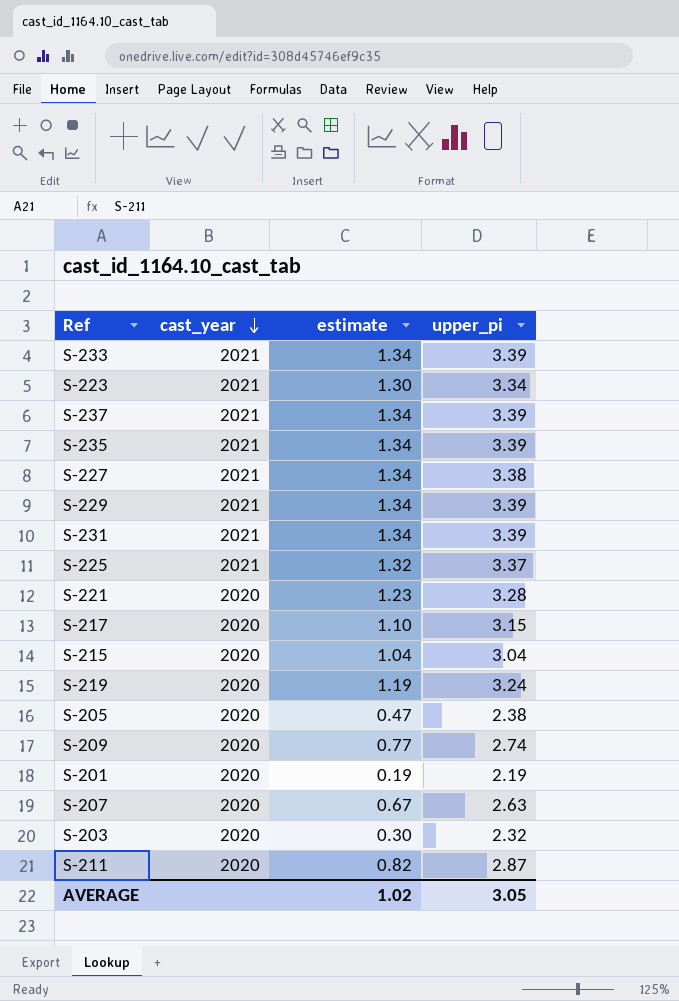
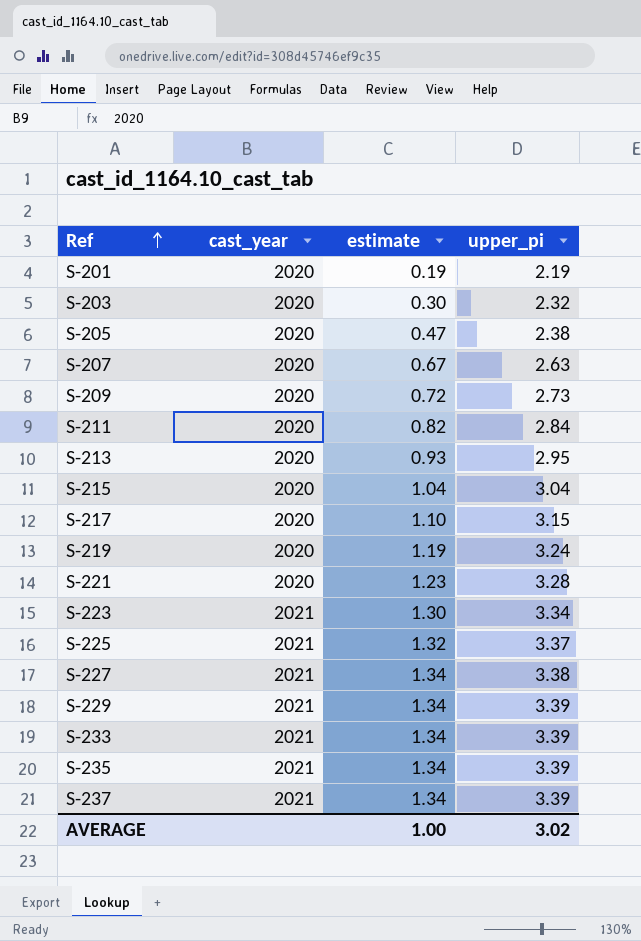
row order: cast_year descending -> Ref ascending
row S-231: 2021 | 1.34 | 3.39 -> none
S-209 | estimate: 0.77 -> 0.72
S-209 | upper_pi: 2.74 -> 2.73
S-211 | upper_pi: 2.87 -> 2.84
row S-213: none -> 2020 | 0.93 | 2.95
AVERAGE | estimate: 1.02 -> 1.00
AVERAGE | upper_pi: 3.05 -> 3.02

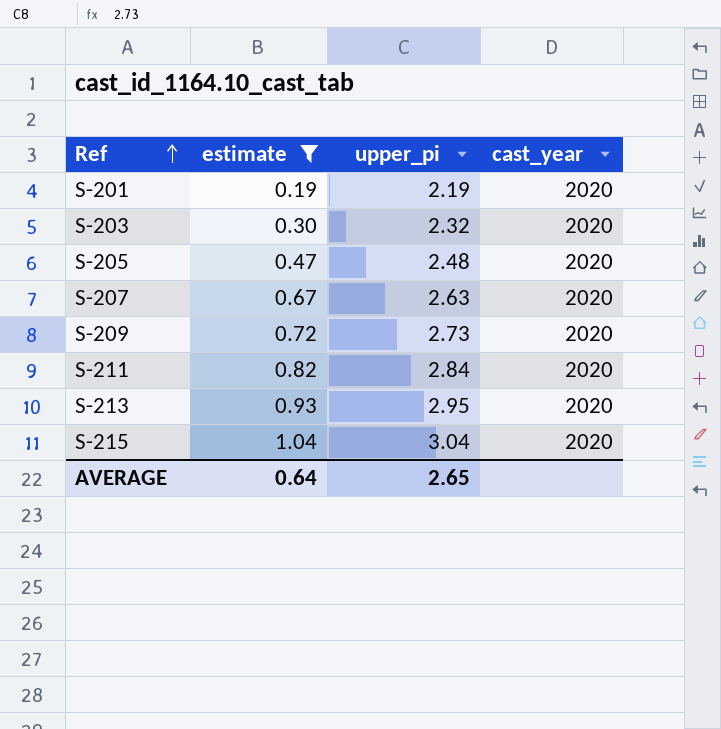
filter: none -> estimate <= 1.04
column cast_year | position: 2 -> 4
S-205 | upper_pi: 2.38 -> 2.48
AVERAGE | estimate: 1.00 -> 0.64
AVERAGE | upper_pi: 3.02 -> 2.65

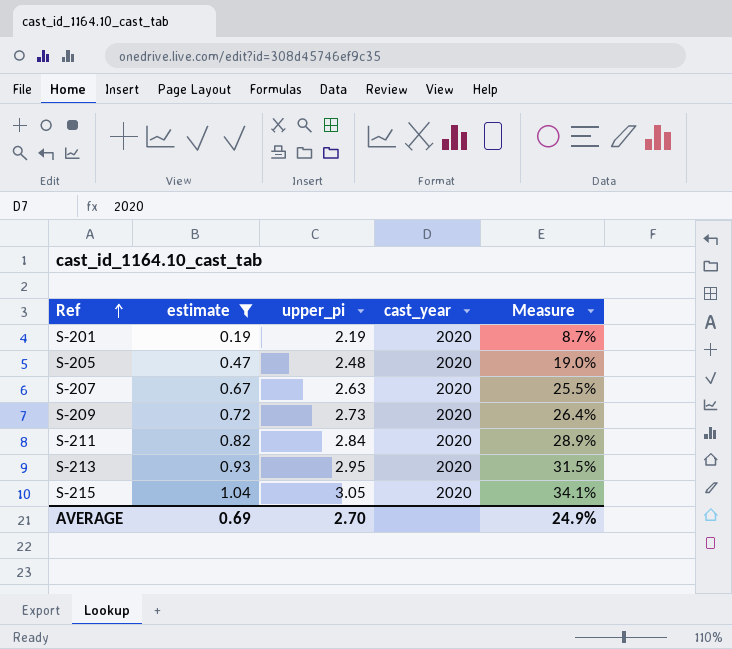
column Measure | formula: none -> [estimate] / [upper_pi]
row S-203: 0.30 | 2.32 | 2020 -> none
S-215 | upper_pi: 3.04 -> 3.05
AVERAGE | estimate: 0.64 -> 0.69
AVERAGE | upper_pi: 2.65 -> 2.70

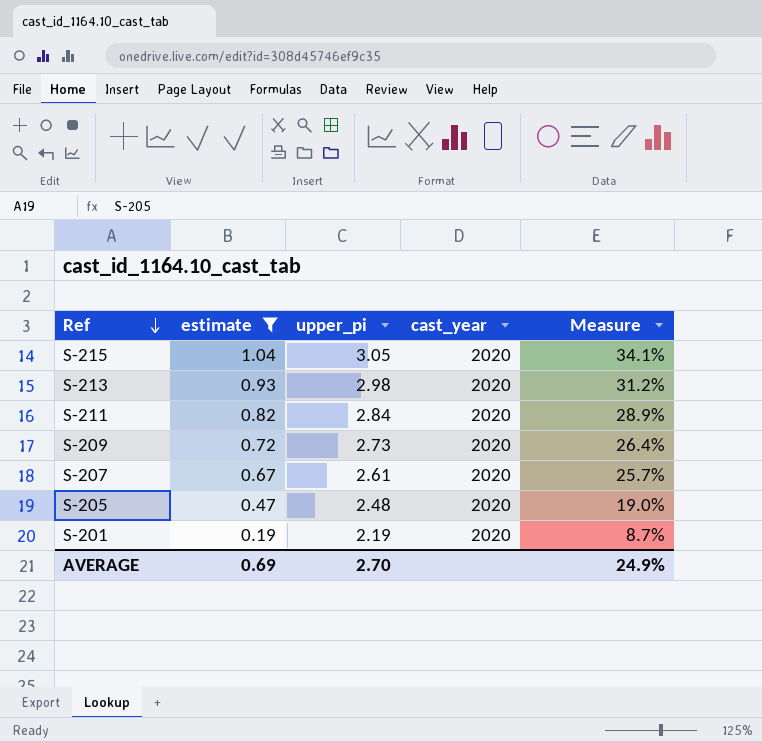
row order: Ref ascending -> Ref descending
S-213 | upper_pi: 2.95 -> 2.98
S-213 | Measure: 31.5% -> 31.2%
S-207 | upper_pi: 2.63 -> 2.61
S-207 | Measure: 25.5% -> 25.7%

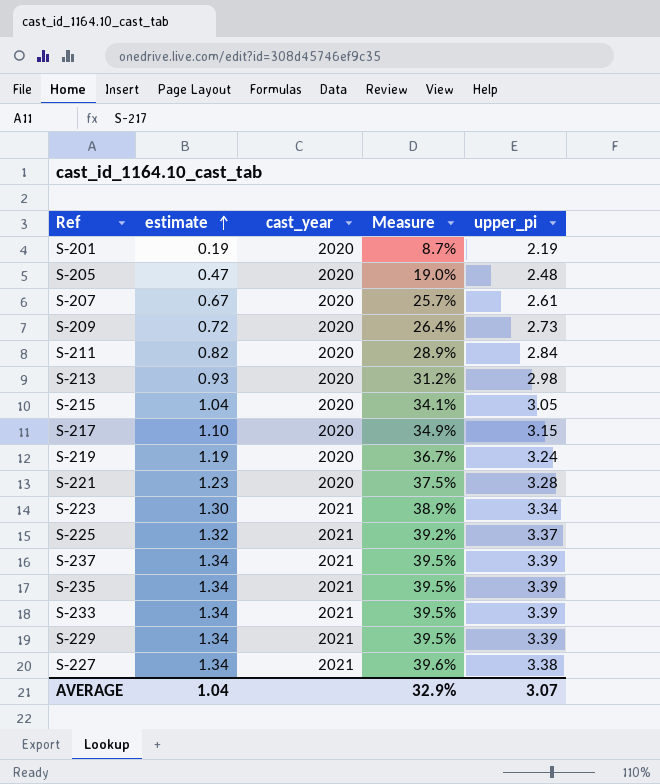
filter: estimate <= 1.04 -> none
row order: Ref descending -> estimate ascending
column upper_pi | position: 3 -> 5
AVERAGE | estimate: 0.69 -> 1.04
AVERAGE | Measure: 24.9% -> 32.9%
AVERAGE | upper_pi: 2.70 -> 3.07

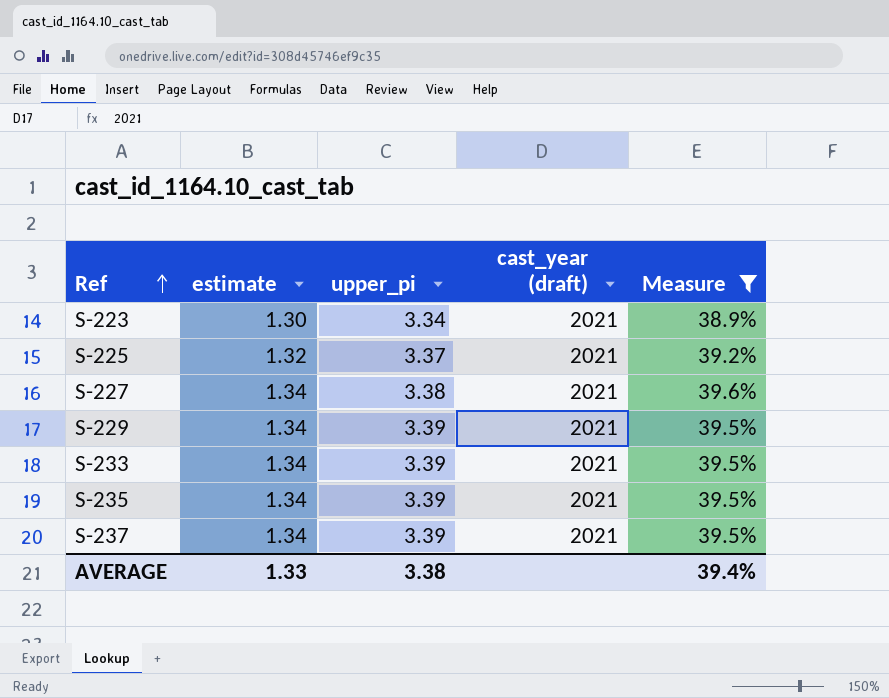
filter: none -> Measure >= 38.9%
row order: estimate ascending -> Ref ascending
column upper_pi | position: 5 -> 3
column name: cast_year -> cast_year (draft)
AVERAGE | estimate: 1.04 -> 1.33
AVERAGE | upper_pi: 3.07 -> 3.38
AVERAGE | Measure: 32.9% -> 39.4%

